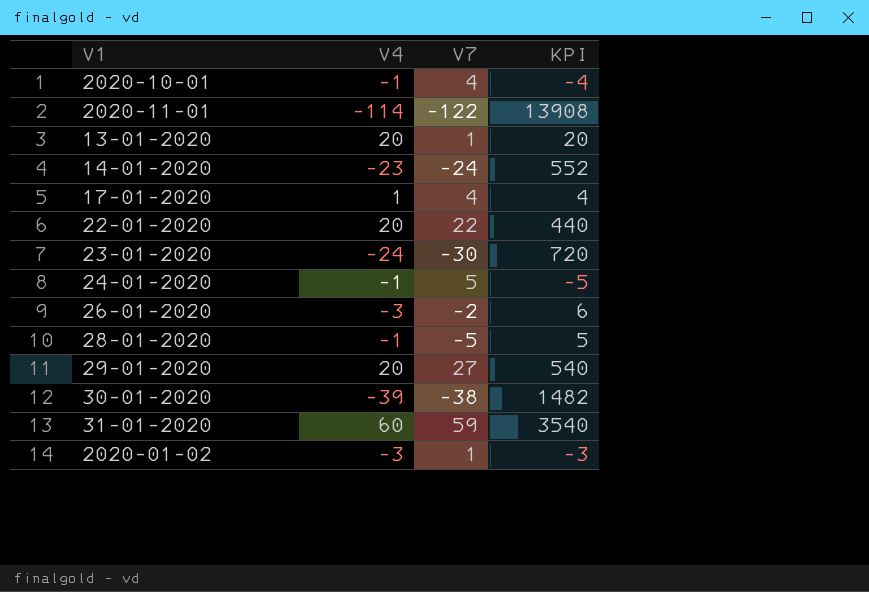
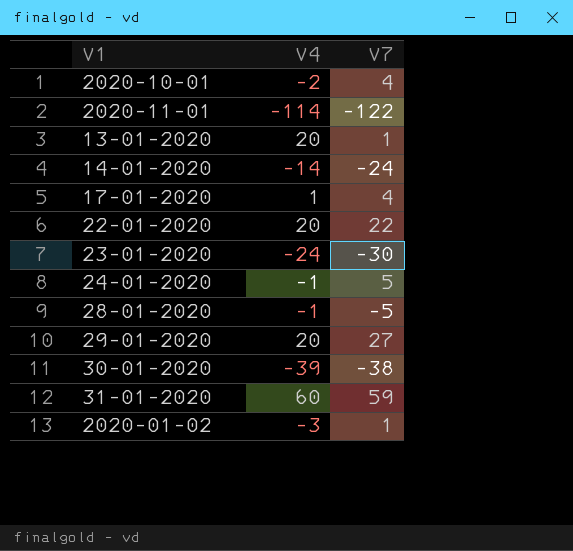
column KPI | formula: [V4] * [V7] -> none
row 26-01-2020: -3 | -2 | 6 -> none
2020-10-01 | V4: -1 -> -2
14-01-2020 | V4: -23 -> -14

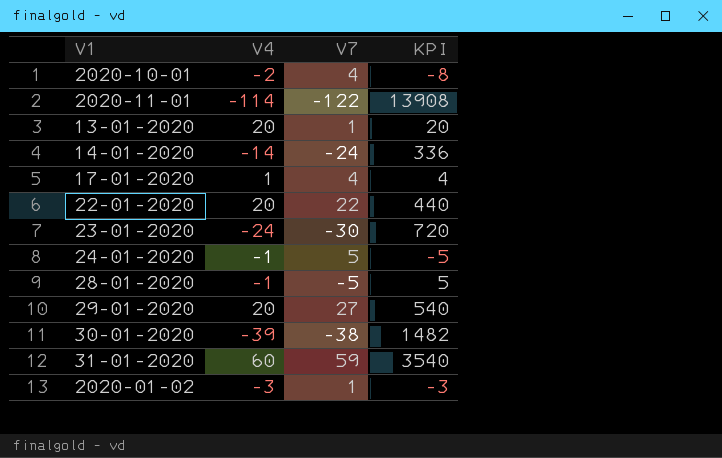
column KPI | formula: none -> [V4] * [V7]

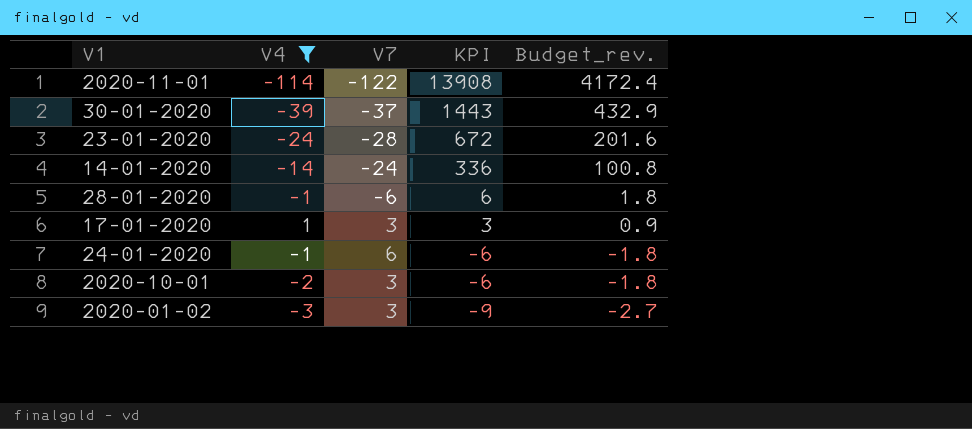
filter: none -> V4 <= 1
row order: none -> KPI descending
column Budget_rev. | formula: none -> [KPI] * 0.3
30-01-2020 | V7: -38 -> -37
30-01-2020 | KPI: 1482 -> 1443
23-01-2020 | V7: -30 -> -28
23-01-2020 | KPI: 720 -> 672
28-01-2020 | V7: -5 -> -6
28-01-2020 | KPI: 5 -> 6
17-01-2020 | V7: 4 -> 3
17-01-2020 | KPI: 4 -> 3
24-01-2020 | V7: 5 -> 6
24-01-2020 | KPI: -5 -> -6
2020-10-01 | V7: 4 -> 3
2020-10-01 | KPI: -8 -> -6
2020-01-02 | V7: 1 -> 3
2020-01-02 | KPI: -3 -> -9

